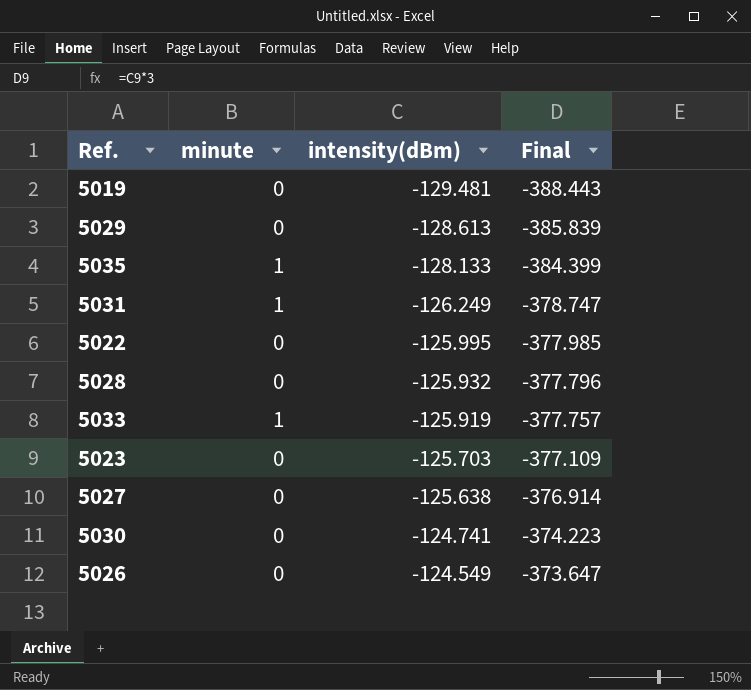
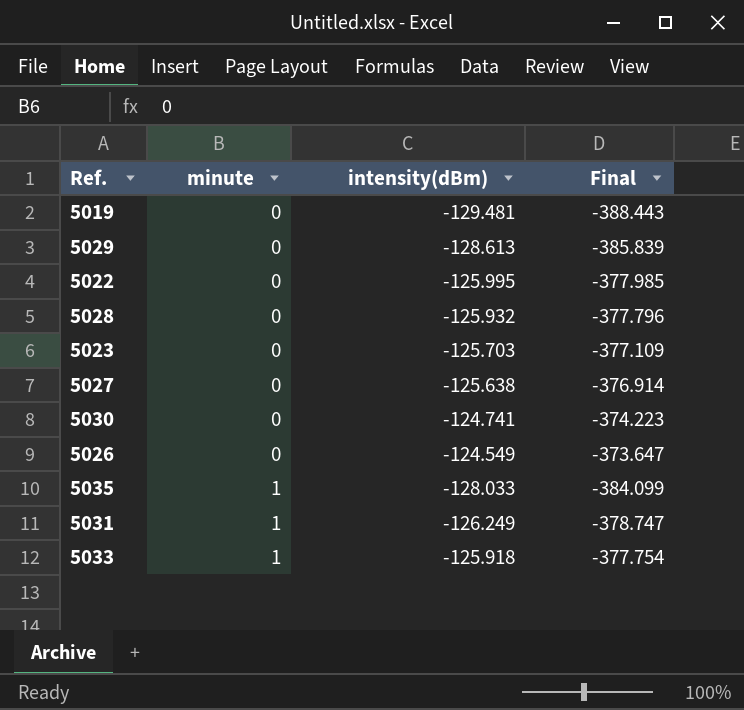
row order: intensity(dBm) ascending -> minute ascending
5035 | intensity(dBm): -128.133 -> -128.033
5035 | Final: -384.399 -> -384.099
5033 | intensity(dBm): -125.919 -> -125.918
5033 | Final: -377.757 -> -377.754

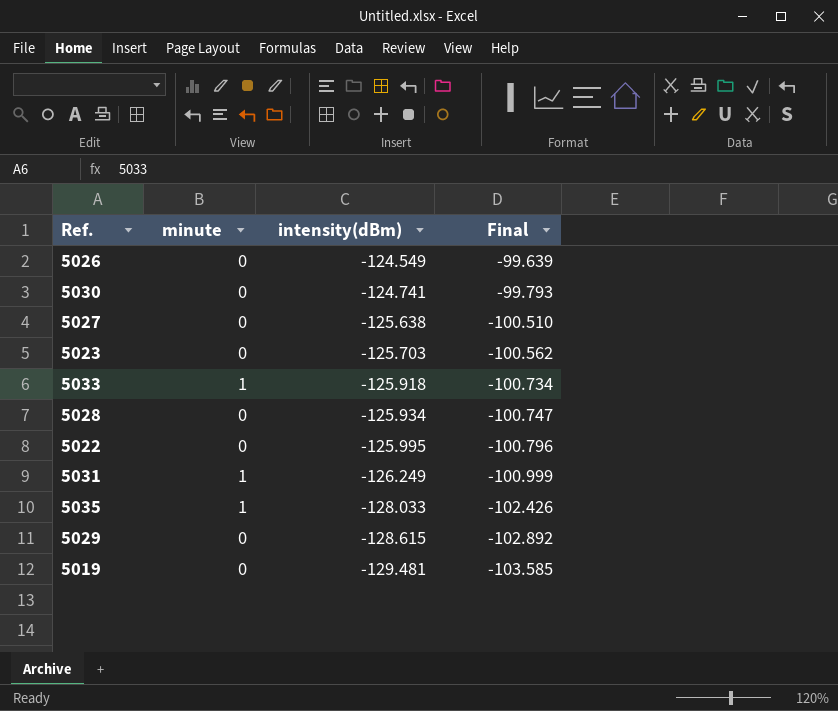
row order: minute ascending -> intensity(dBm) descending
column Final | formula: [intensity(dBm)] * 3 -> [intensity(dBm)] * 0.8
5028 | intensity(dBm): -125.932 -> -125.934
5029 | intensity(dBm): -128.613 -> -128.615

